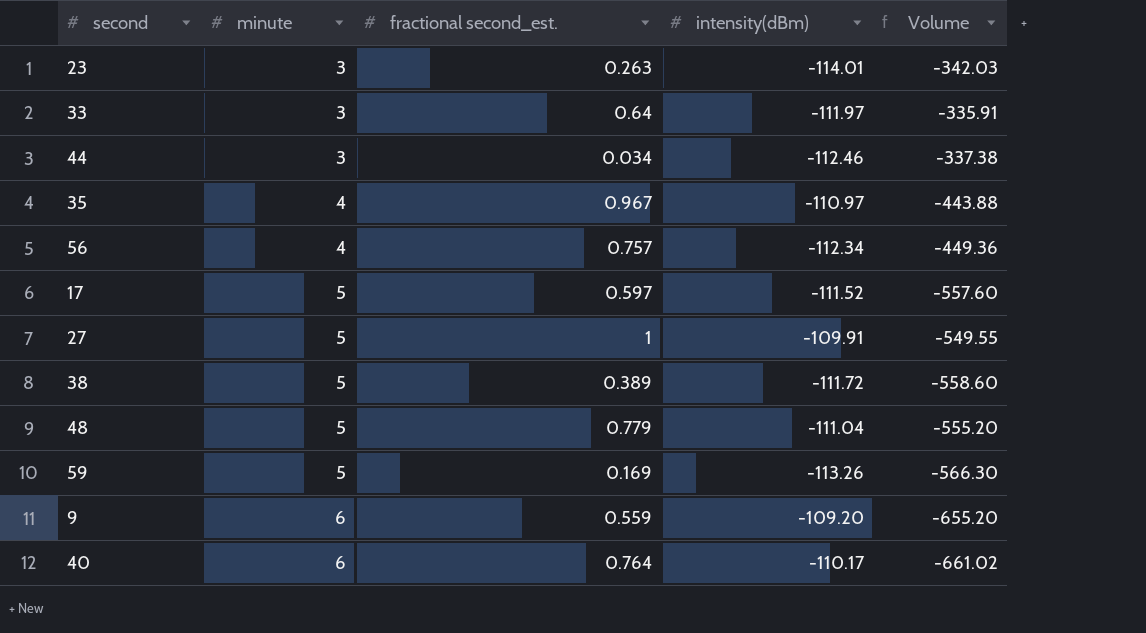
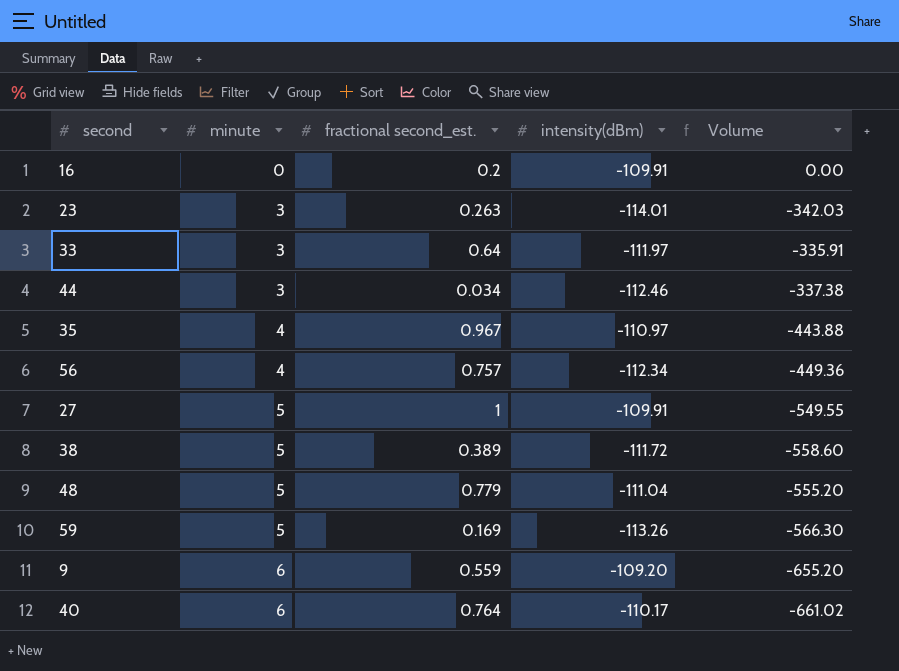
row 17: 5 | 0.597 | -111.52 | -557.60 -> none
row 16: none -> 0 | 0.2 | -109.91 | 0.00

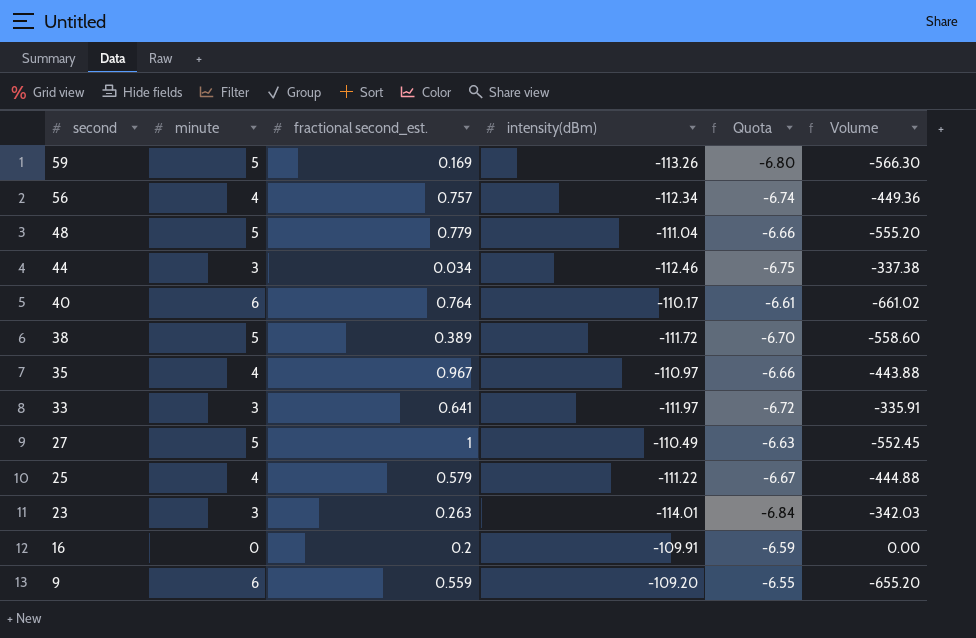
row order: minute ascending -> second descending
column Quota | formula: none -> [intensity(dBm)] * 0.06
33 | fractional second_est.: 0.64 -> 0.641
27 | intensity(dBm): -109.91 -> -110.49
27 | Volume: -549.55 -> -552.45
row 25: none -> 4 | 0.579 | -111.22 | -6.67 | -444.88

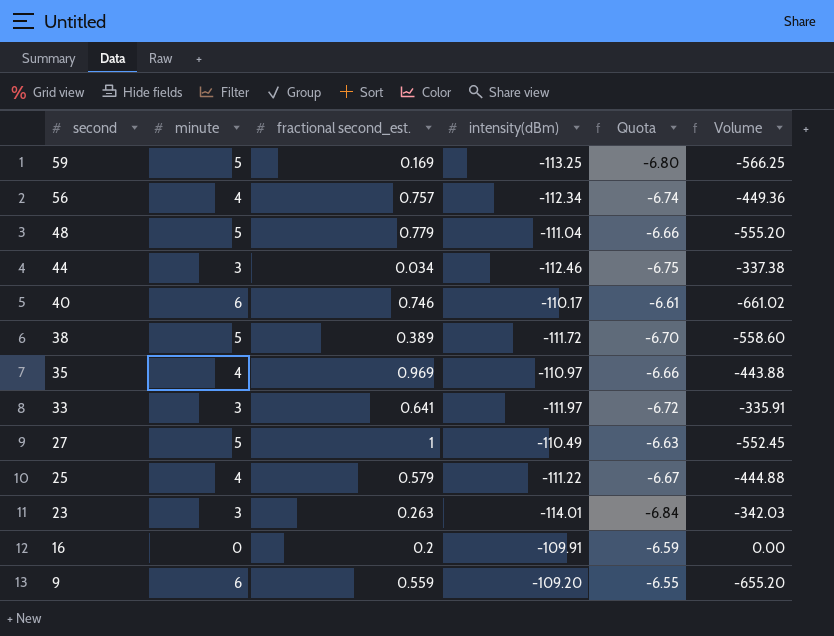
59 | intensity(dBm): -113.26 -> -113.25
59 | Volume: -566.30 -> -566.25
40 | fractional second_est.: 0.764 -> 0.746
35 | fractional second_est.: 0.967 -> 0.969

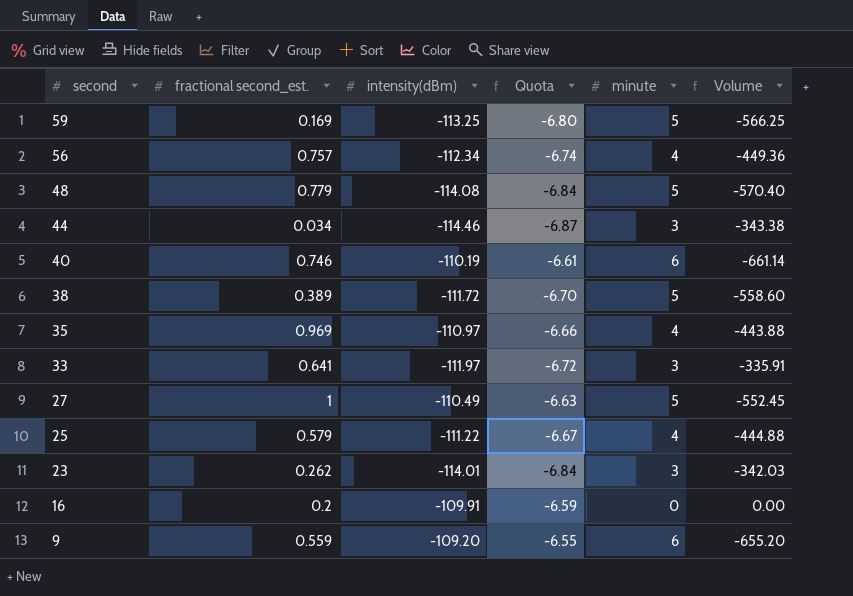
column minute | position: 2 -> 5
48 | intensity(dBm): -111.04 -> -114.08
48 | Quota: -6.66 -> -6.84
48 | Volume: -555.20 -> -570.40
44 | intensity(dBm): -112.46 -> -114.46
44 | Quota: -6.75 -> -6.87
44 | Volume: -337.38 -> -343.38
40 | intensity(dBm): -110.17 -> -110.19
40 | Volume: -661.02 -> -661.14
23 | fractional second_est.: 0.263 -> 0.262

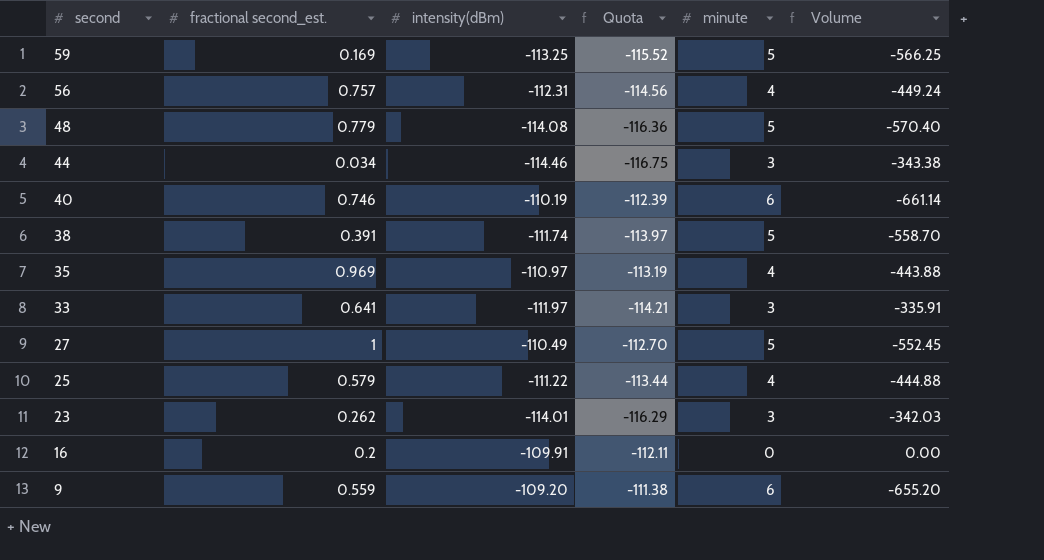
column Quota | formula: [intensity(dBm)] * 0.06 -> [intensity(dBm)] * 1.02
56 | intensity(dBm): -112.34 -> -112.31
56 | Volume: -449.36 -> -449.24
38 | fractional second_est.: 0.389 -> 0.391
38 | intensity(dBm): -111.72 -> -111.74
38 | Volume: -558.60 -> -558.70

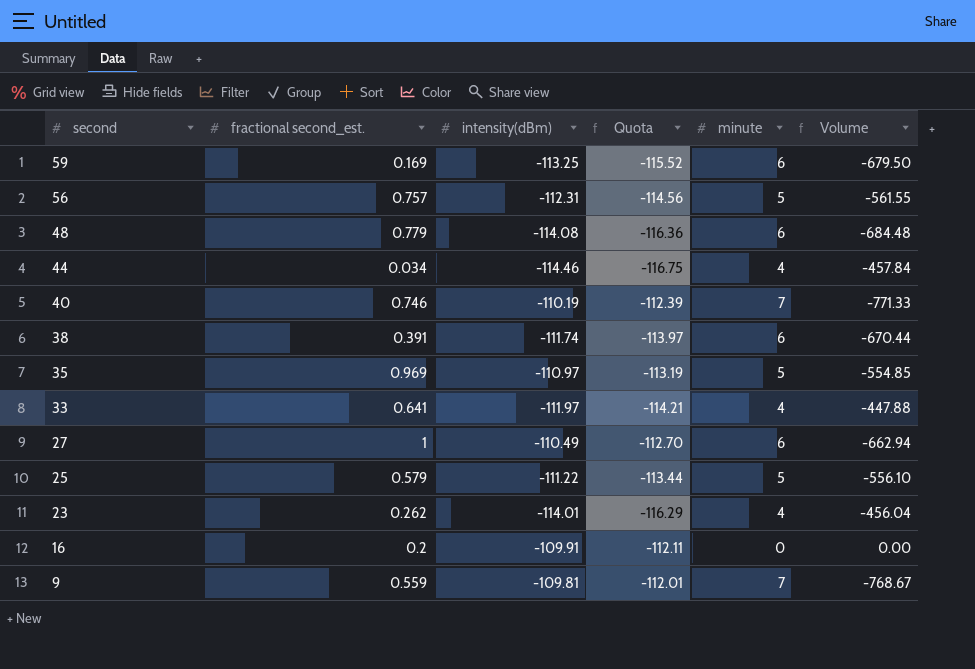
59 | minute: 5 -> 6
59 | Volume: -566.25 -> -679.50
56 | minute: 4 -> 5
56 | Volume: -449.24 -> -561.55
48 | minute: 5 -> 6
48 | Volume: -570.40 -> -684.48
44 | minute: 3 -> 4
44 | Volume: -343.38 -> -457.84
40 | minute: 6 -> 7
40 | Volume: -661.14 -> -771.33
38 | minute: 5 -> 6
38 | Volume: -558.70 -> -670.44
35 | minute: 4 -> 5
35 | Volume: -443.88 -> -554.85
33 | minute: 3 -> 4
33 | Volume: -335.91 -> -447.88
27 | minute: 5 -> 6
27 | Volume: -552.45 -> -662.94
25 | minute: 4 -> 5
25 | Volume: -444.88 -> -556.10
23 | minute: 3 -> 4
23 | Volume: -342.03 -> -456.04
9 | intensity(dBm): -109.20 -> -109.81
9 | Quota: -111.38 -> -112.01
9 | minute: 6 -> 7
9 | Volume: -655.20 -> -768.67

